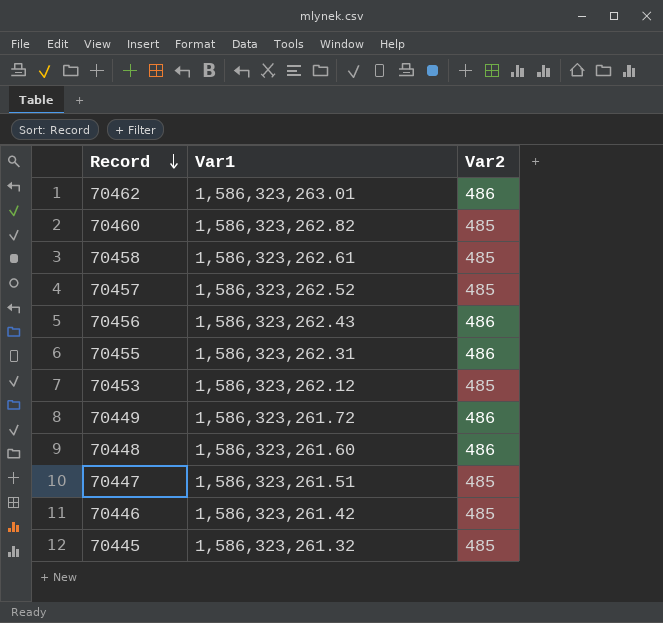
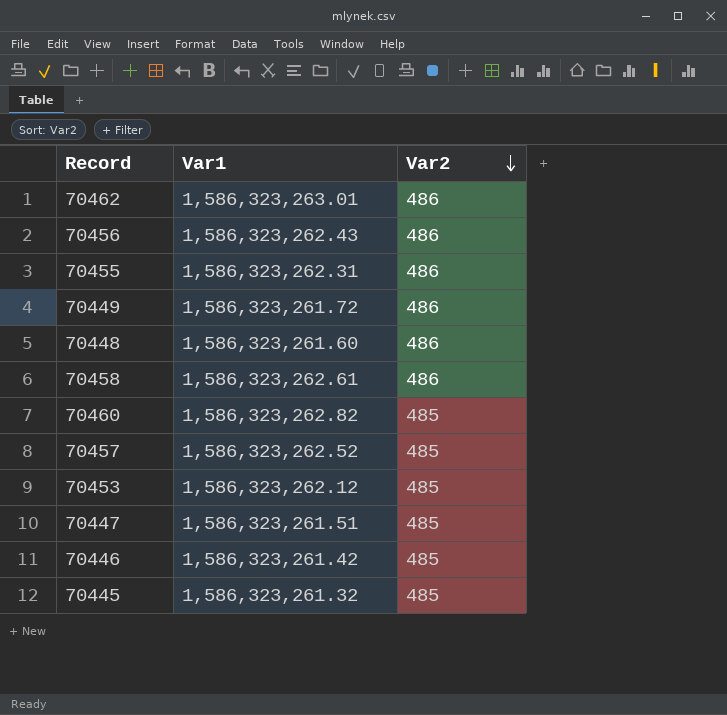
row order: Record descending -> Var2 descending
70458 | Var2: 485 -> 486

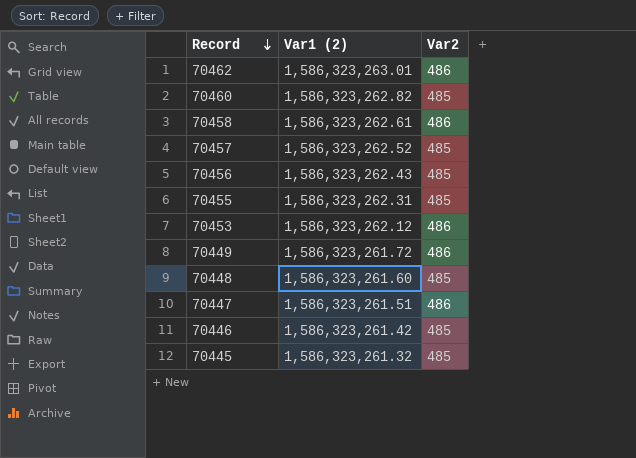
row order: Var2 descending -> Record descending
column name: Var1 -> Var1 (2)
70456 | Var2: 486 -> 485
70455 | Var2: 486 -> 485
70453 | Var2: 485 -> 486
70448 | Var2: 486 -> 485
70447 | Var2: 485 -> 486

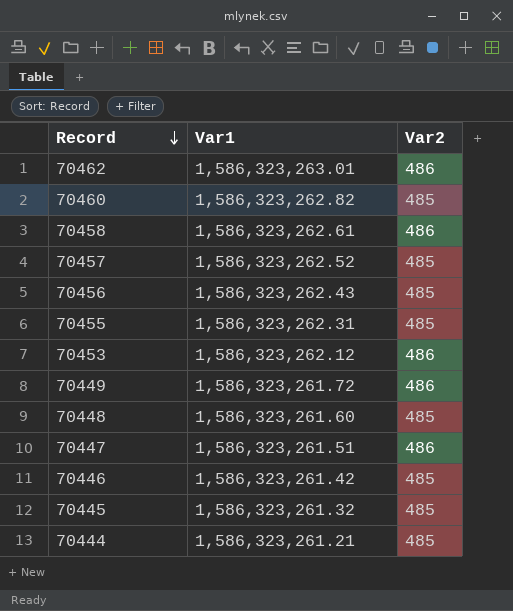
column name: Var1 (2) -> Var1
row 70444: none -> 1,586,323,261.21 | 485

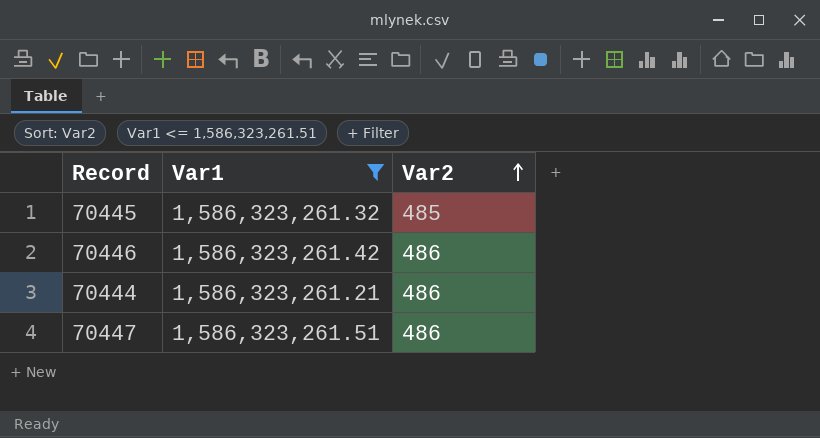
filter: none -> Var1 <= 1,586,323,261.51
row order: Record descending -> Var2 ascending
70446 | Var2: 485 -> 486
70444 | Var2: 485 -> 486

